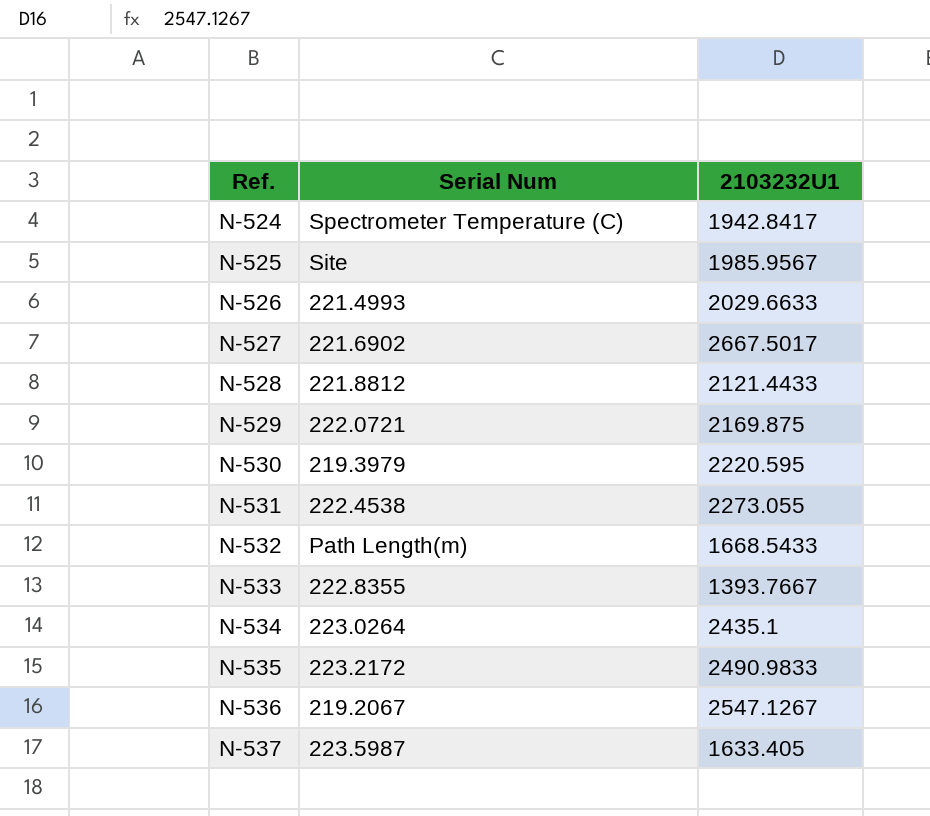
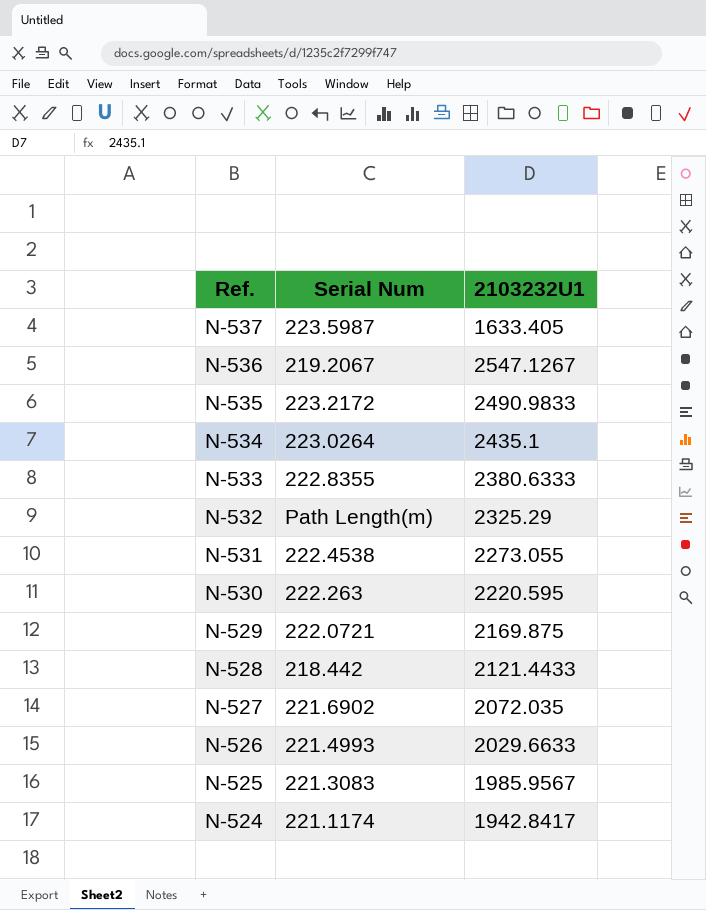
row order: Ref. ascending -> Ref. descending
N-533 | 2103232U1: 1393.7667 -> 2380.6333
N-532 | 2103232U1: 1668.5433 -> 2325.29
N-530 | Serial Num: 219.3979 -> 222.263
N-528 | Serial Num: 221.8812 -> 218.442
N-527 | 2103232U1: 2667.5017 -> 2072.035
N-525 | Serial Num: Site -> 221.3083
N-524 | Serial Num: Spectrometer Temperature (C) -> 221.1174

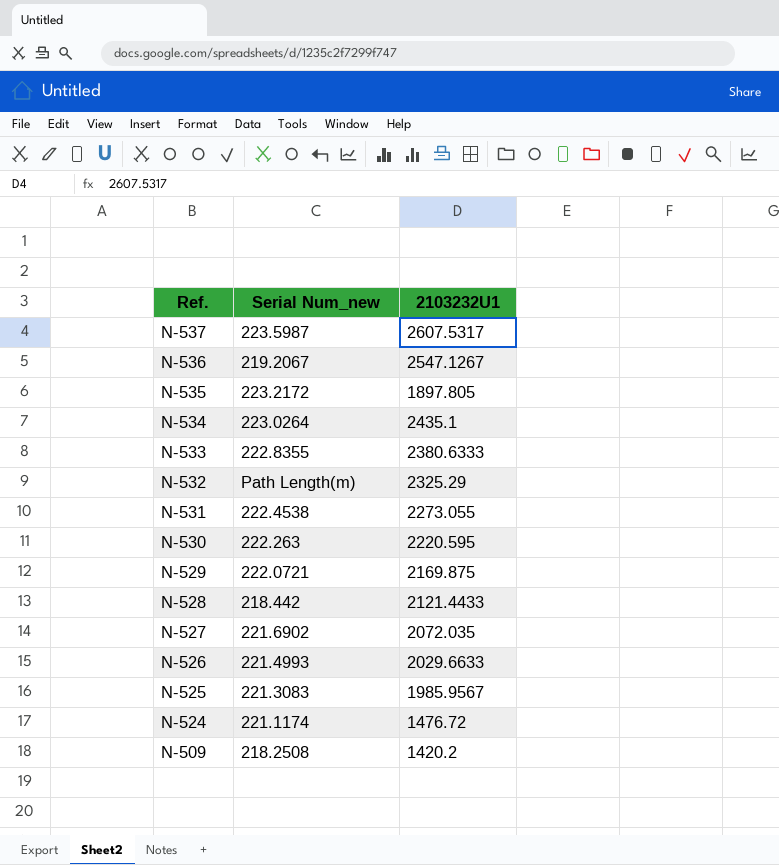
column name: Serial Num -> Serial Num_new
N-537 | 2103232U1: 1633.405 -> 2607.5317
N-535 | 2103232U1: 2490.9833 -> 1897.805
N-524 | 2103232U1: 1942.8417 -> 1476.72
row N-509: none -> 218.2508 | 1420.2

